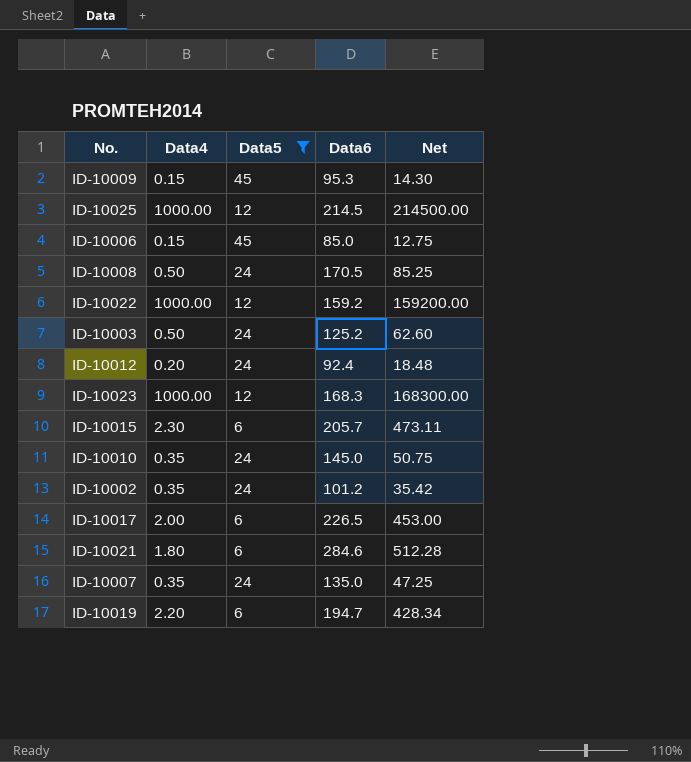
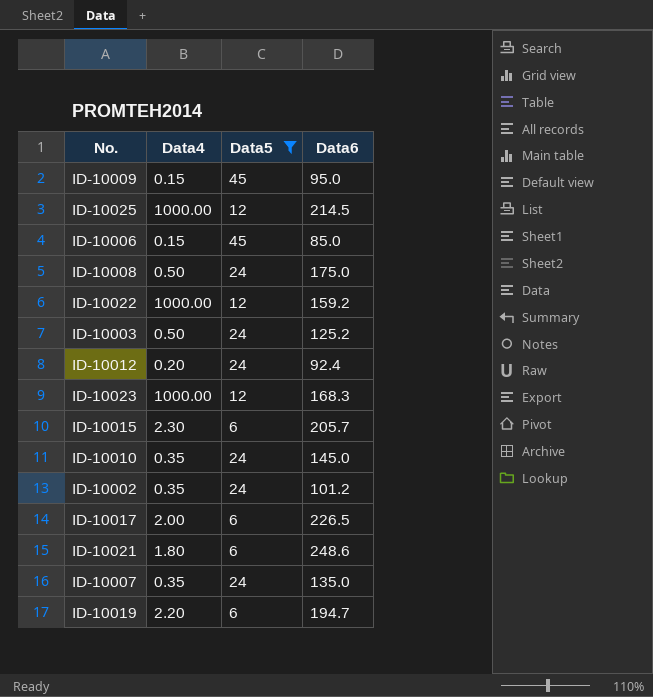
column Net | formula: [Data4] * [Data6] -> none
ID-10009 | Data6: 95.3 -> 95.0
ID-10008 | Data6: 170.5 -> 175.0
ID-10021 | Data6: 284.6 -> 248.6

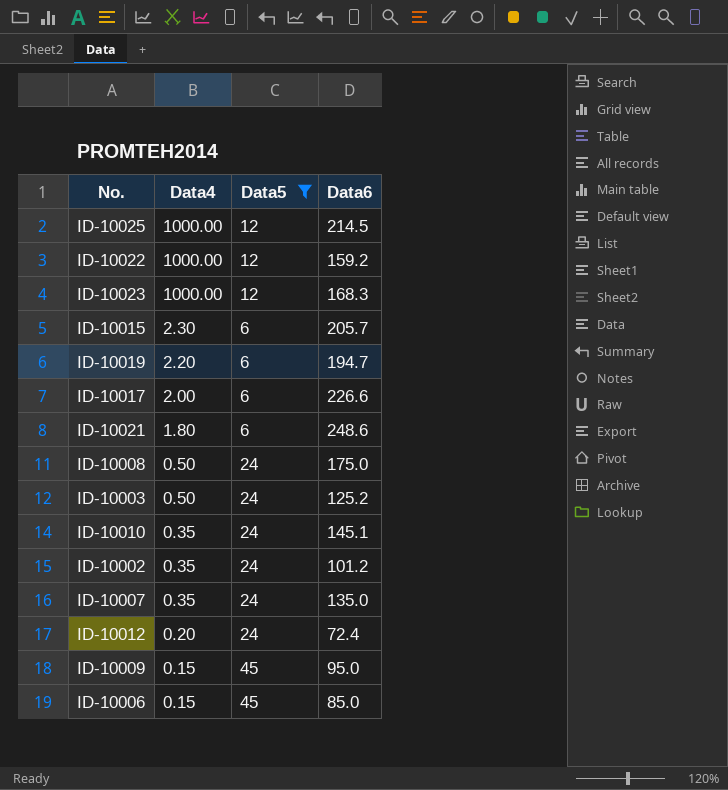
row order: none -> Data4 descending
ID-10017 | Data6: 226.5 -> 226.6
ID-10010 | Data6: 145.0 -> 145.1
ID-10012 | Data6: 92.4 -> 72.4

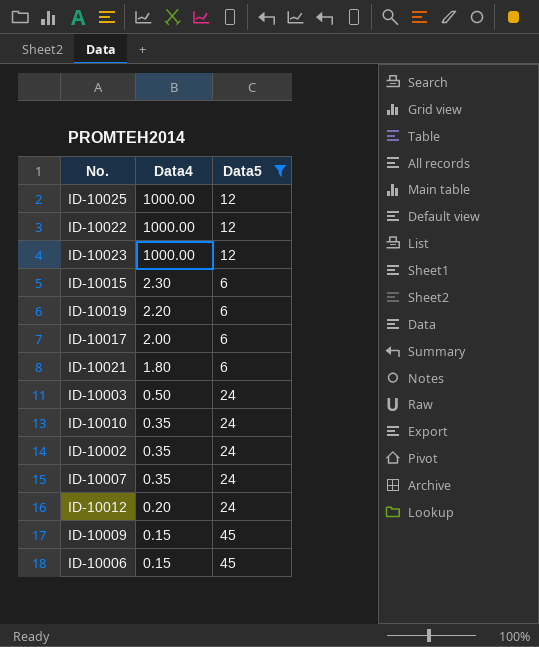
column Data6 | position: 4 -> none
row ID-10008: 0.50 | 24 | 175.0 -> none

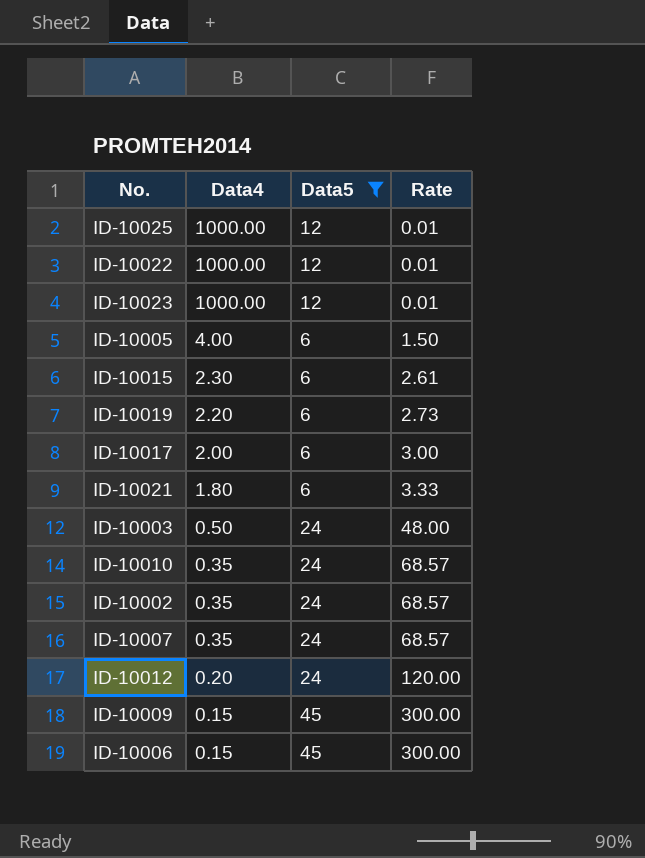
column Rate | formula: none -> [Data5] / [Data4]
row ID-10005: none -> 4.00 | 6 | 1.50

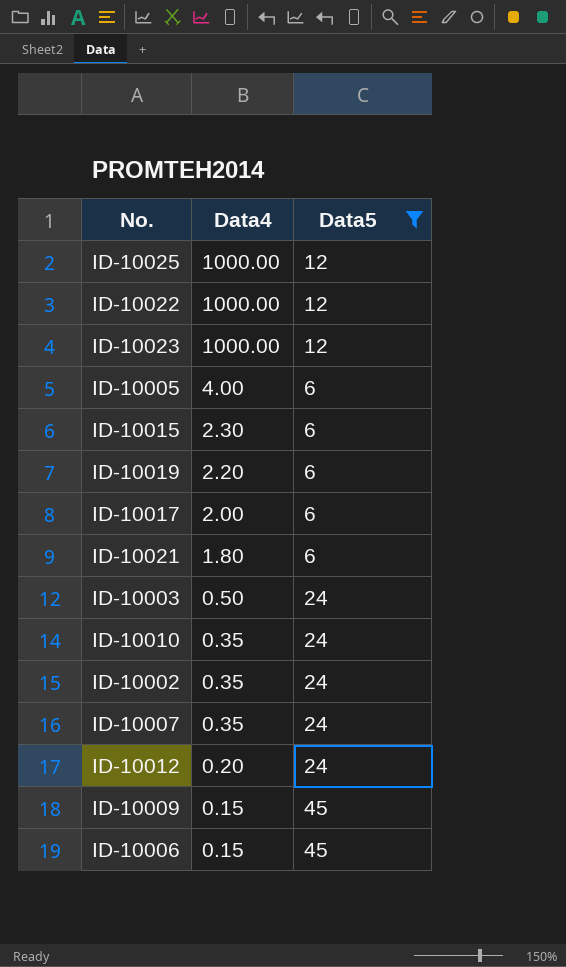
column Rate | formula: [Data5] / [Data4] -> none

